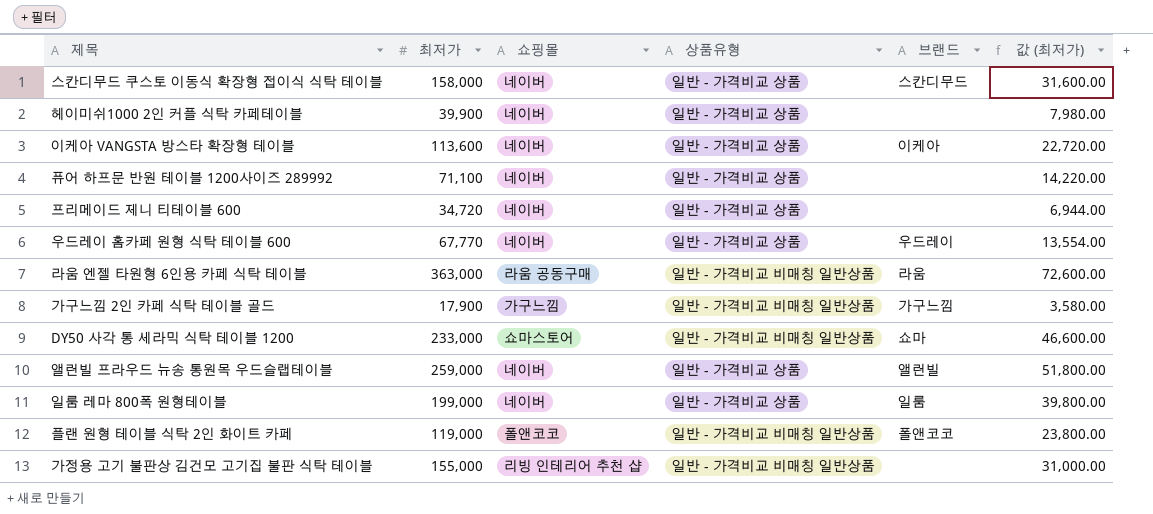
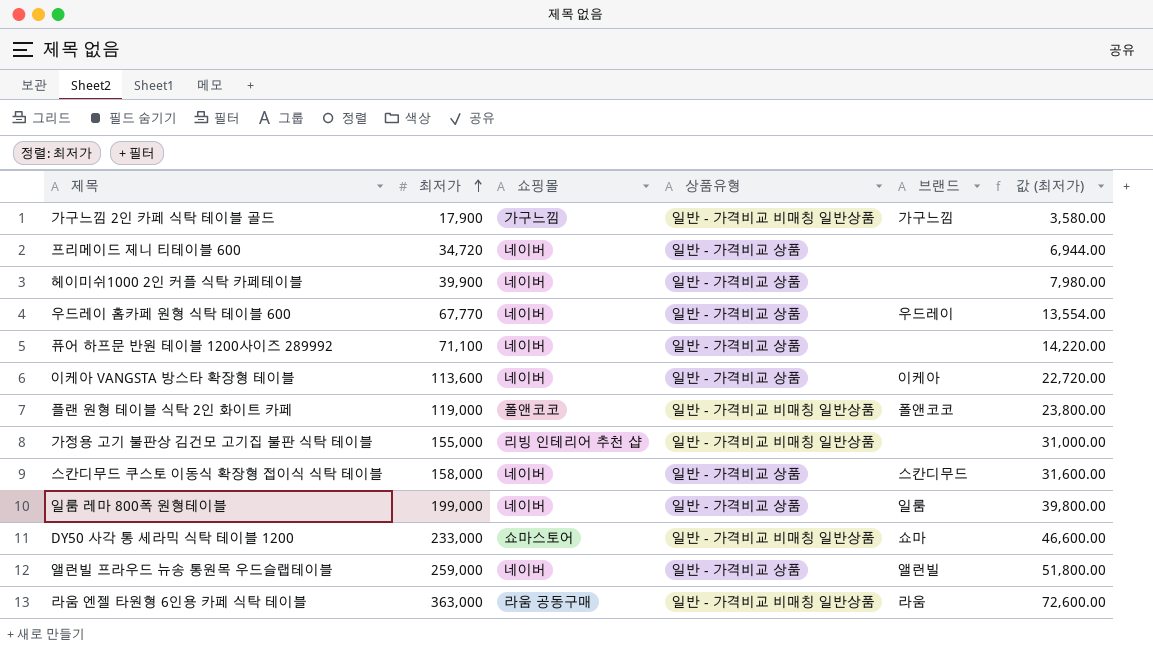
row order: none -> 최저가 ascending

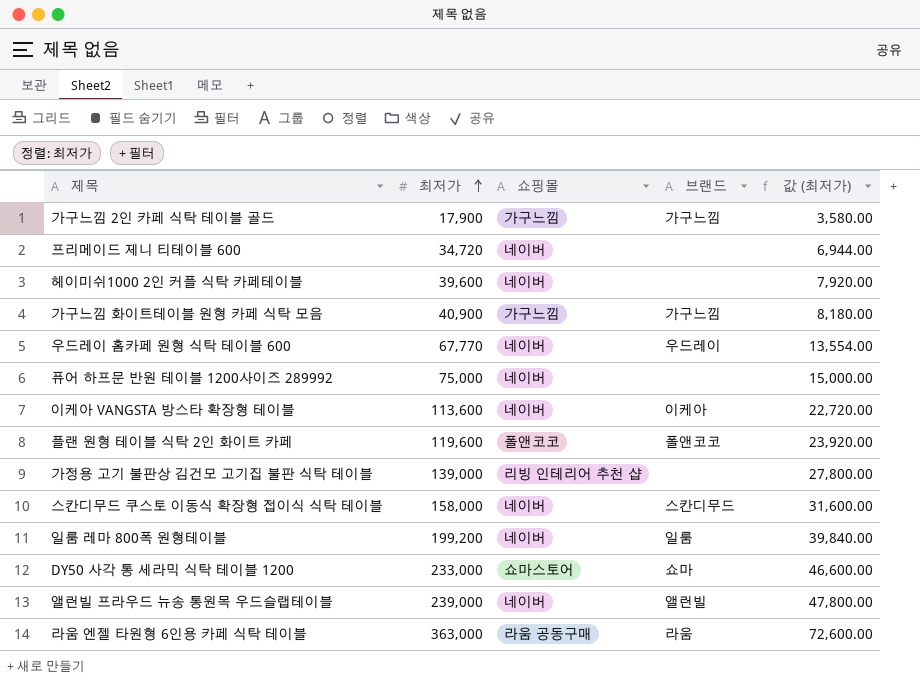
column 상품유형 | position: 4 -> none
헤이미쉬1000 2인 커플 식탁 카페테이블 | 최저가: 39,900 -> 39,600
헤이미쉬1000 2인 커플 식탁 카페테이블 | 값 (최저가): 7,980.00 -> 7,920.00
row 가구느낌 화이트테이블 원형 카페 식탁 모음: none -> 40,900 | 가구느낌 | 가구느낌 | 8,180.00
퓨어 하프문 반원 테이블 1200사이즈 289992 | 최저가: 71,100 -> 75,000
퓨어 하프문 반원 테이블 1200사이즈 289992 | 값 (최저가): 14,220.00 -> 15,000.00
플랜 원형 테이블 식탁 2인 화이트 카페 | 최저가: 119,000 -> 119,600
플랜 원형 테이블 식탁 2인 화이트 카페 | 값 (최저가): 23,800.00 -> 23,920.00
가정용 고기 불판상 김건모 고기집 불판 식탁 테이블 | 최저가: 155,000 -> 139,000
가정용 고기 불판상 김건모 고기집 불판 식탁 테이블 | 값 (최저가): 31,000.00 -> 27,800.00
일룸 레마 800폭 원형테이블 | 최저가: 199,000 -> 199,200
일룸 레마 800폭 원형테이블 | 값 (최저가): 39,800.00 -> 39,840.00
앨런빌 프라우드 뉴송 통원목 우드슬랩테이블 | 최저가: 259,000 -> 239,000
앨런빌 프라우드 뉴송 통원목 우드슬랩테이블 | 값 (최저가): 51,800.00 -> 47,800.00

